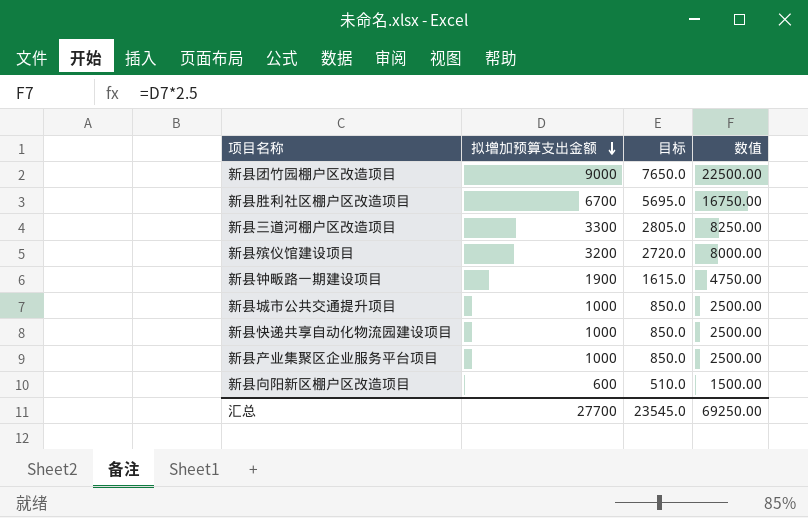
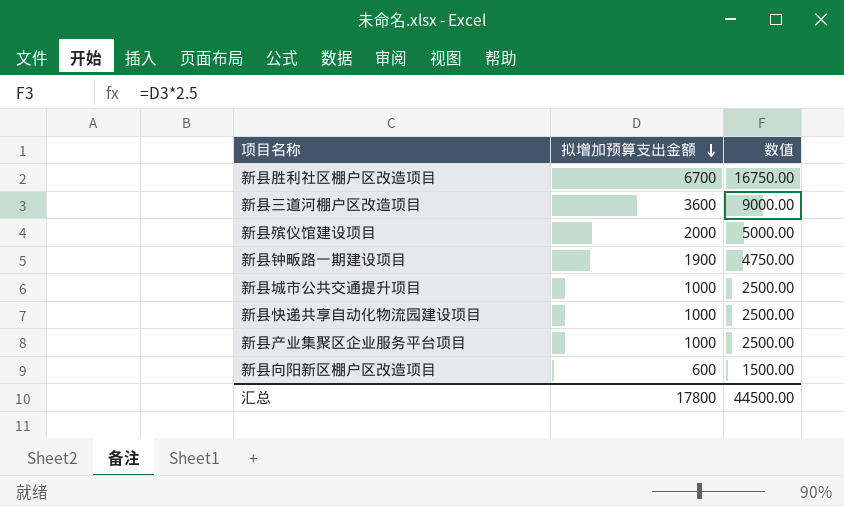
column 目标 | formula: [拟增加预算支出金额] * 0.85 -> none
row 新县团竹园棚户区改造项目: 9000 | 7650.0 | 22500.00 -> none
新县三道河棚户区改造项目 | 拟增加预算支出金额: 3300 -> 3600
新县三道河棚户区改造项目 | 数值: 8250.00 -> 9000.00
新县殡仪馆建设项目 | 拟增加预算支出金额: 3200 -> 2000
新县殡仪馆建设项目 | 数值: 8000.00 -> 5000.00
汇总 | 拟增加预算支出金额: 27700 -> 17800
汇总 | 数值: 69250.00 -> 44500.00

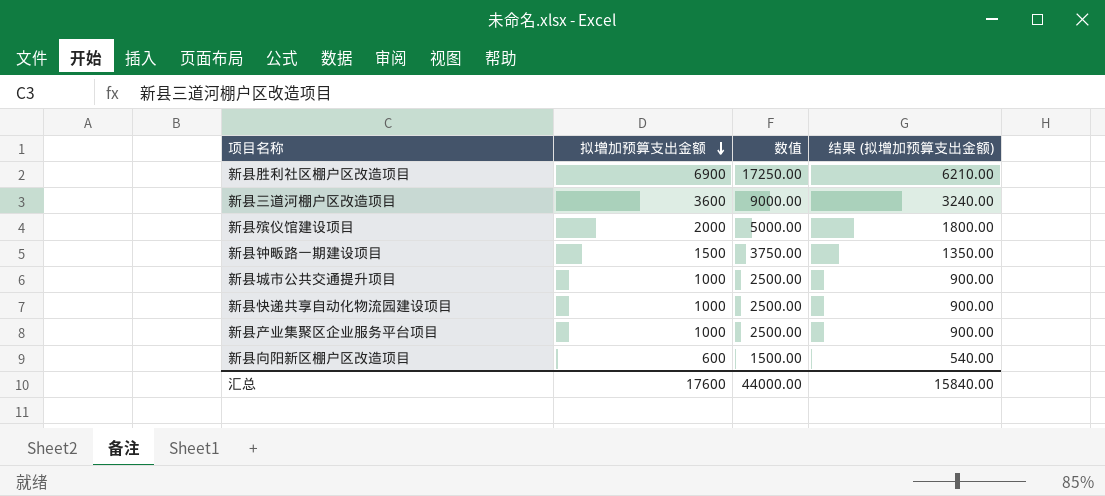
column 结果 (拟增加预算支出金额) | formula: none -> [拟增加预算支出金额] * 0.9
新县胜利社区棚户区改造项目 | 拟增加预算支出金额: 6700 -> 6900
新县胜利社区棚户区改造项目 | 数值: 16750.00 -> 17250.00
新县钟畈路一期建设项目 | 拟增加预算支出金额: 1900 -> 1500
新县钟畈路一期建设项目 | 数值: 4750.00 -> 3750.00
汇总 | 拟增加预算支出金额: 17800 -> 17600
汇总 | 数值: 44500.00 -> 44000.00

